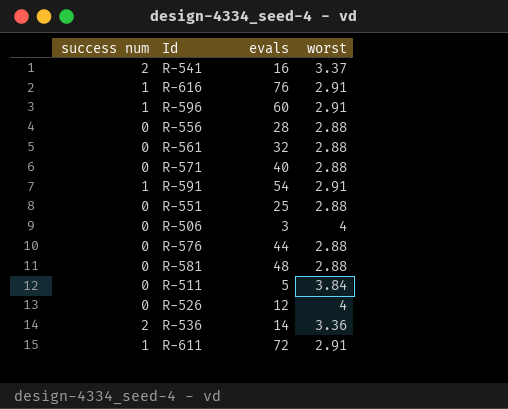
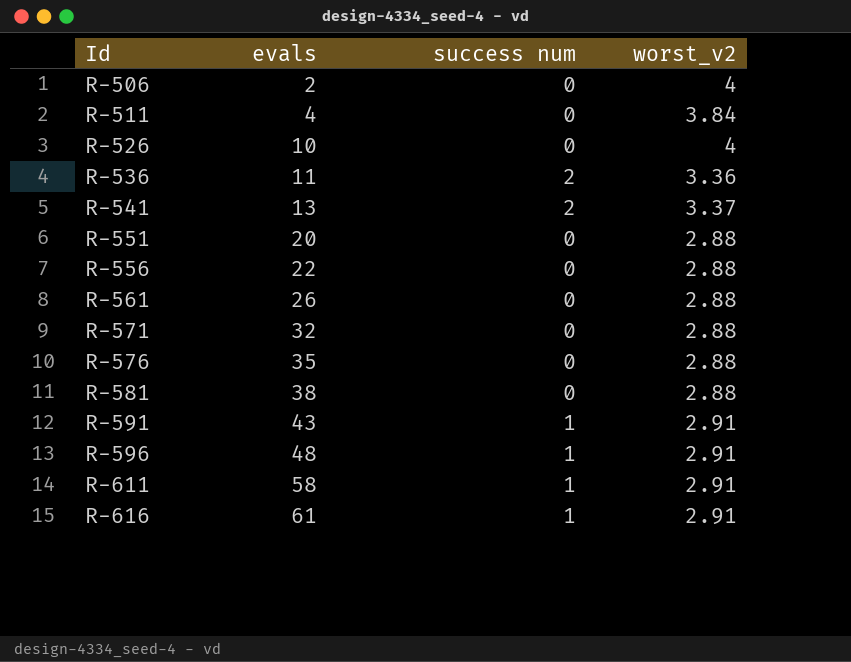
row order: none -> Id ascending
column success num | position: 1 -> 3
column name: worst -> worst_v2
R-506 | evals: 3 -> 2
R-511 | evals: 5 -> 4
R-526 | evals: 12 -> 10
R-536 | evals: 14 -> 11
R-541 | evals: 16 -> 13
R-551 | evals: 25 -> 20
R-556 | evals: 28 -> 22
R-561 | evals: 32 -> 26
R-571 | evals: 40 -> 32
R-576 | evals: 44 -> 35
R-581 | evals: 48 -> 38
R-591 | evals: 54 -> 43
R-596 | evals: 60 -> 48
R-611 | evals: 72 -> 58
R-616 | evals: 76 -> 61

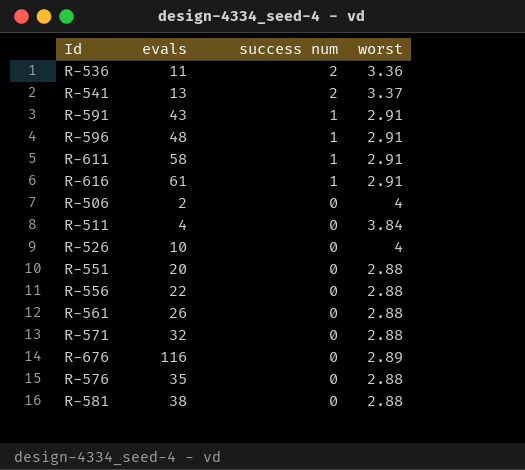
row order: Id ascending -> success num descending
column name: worst_v2 -> worst
row R-676: none -> 116 | 0 | 2.89

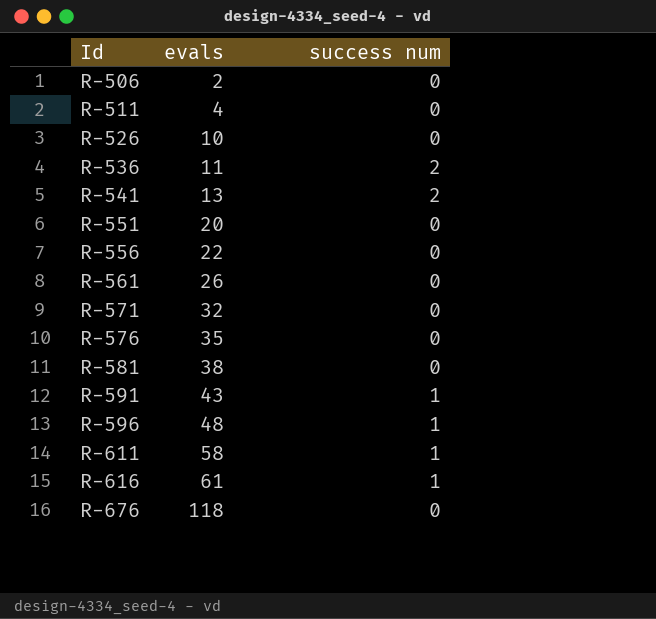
row order: success num descending -> Id ascending
column worst | position: 4 -> none
R-676 | evals: 116 -> 118

